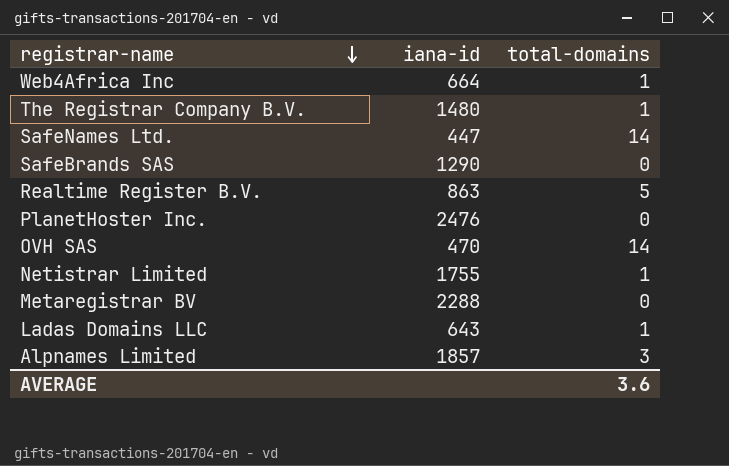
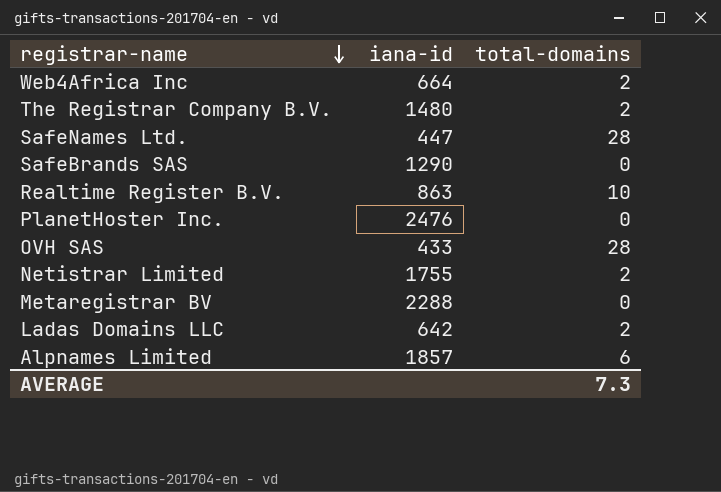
Web4Africa Inc | total-domains: 1 -> 2
The Registrar Company B.V. | total-domains: 1 -> 2
SafeNames Ltd. | total-domains: 14 -> 28
Realtime Register B.V. | total-domains: 5 -> 10
OVH SAS | iana-id: 470 -> 433
OVH SAS | total-domains: 14 -> 28
Netistrar Limited | total-domains: 1 -> 2
Ladas Domains LLC | iana-id: 643 -> 642
Ladas Domains LLC | total-domains: 1 -> 2
Alpnames Limited | total-domains: 3 -> 6
AVERAGE | total-domains: 3.6 -> 7.3

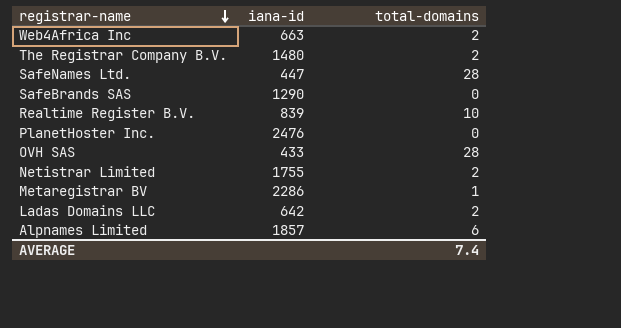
Web4Africa Inc | iana-id: 664 -> 663
Realtime Register B.V. | iana-id: 863 -> 839
Metaregistrar BV | iana-id: 2288 -> 2286
Metaregistrar BV | total-domains: 0 -> 1
AVERAGE | total-domains: 7.3 -> 7.4

